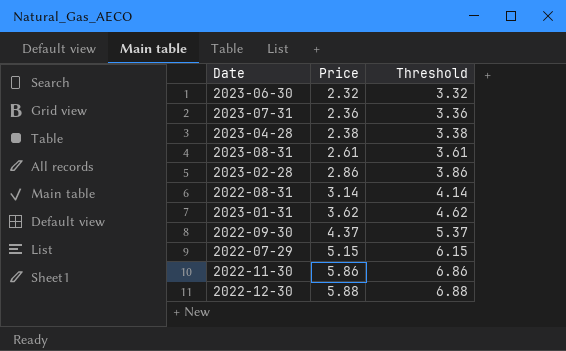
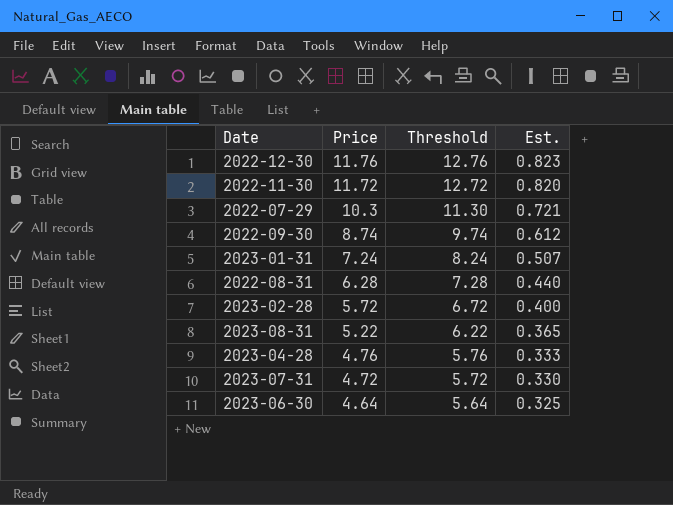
row order: Price ascending -> Price descending
column Est. | formula: none -> [Price] * 0.07
2022-12-30 | Price: 5.88 -> 11.76
2022-12-30 | Threshold: 6.88 -> 12.76
2022-11-30 | Price: 5.86 -> 11.72
2022-11-30 | Threshold: 6.86 -> 12.72
2022-07-29 | Price: 5.15 -> 10.3
2022-07-29 | Threshold: 6.15 -> 11.30
2022-09-30 | Price: 4.37 -> 8.74
2022-09-30 | Threshold: 5.37 -> 9.74
2023-01-31 | Price: 3.62 -> 7.24
2023-01-31 | Threshold: 4.62 -> 8.24
2022-08-31 | Price: 3.14 -> 6.28
2022-08-31 | Threshold: 4.14 -> 7.28
2023-02-28 | Price: 2.86 -> 5.72
2023-02-28 | Threshold: 3.86 -> 6.72
2023-08-31 | Price: 2.61 -> 5.22
2023-08-31 | Threshold: 3.61 -> 6.22
2023-04-28 | Price: 2.38 -> 4.76
2023-04-28 | Threshold: 3.38 -> 5.76
2023-07-31 | Price: 2.36 -> 4.72
2023-07-31 | Threshold: 3.36 -> 5.72
2023-06-30 | Price: 2.32 -> 4.64
2023-06-30 | Threshold: 3.32 -> 5.64

